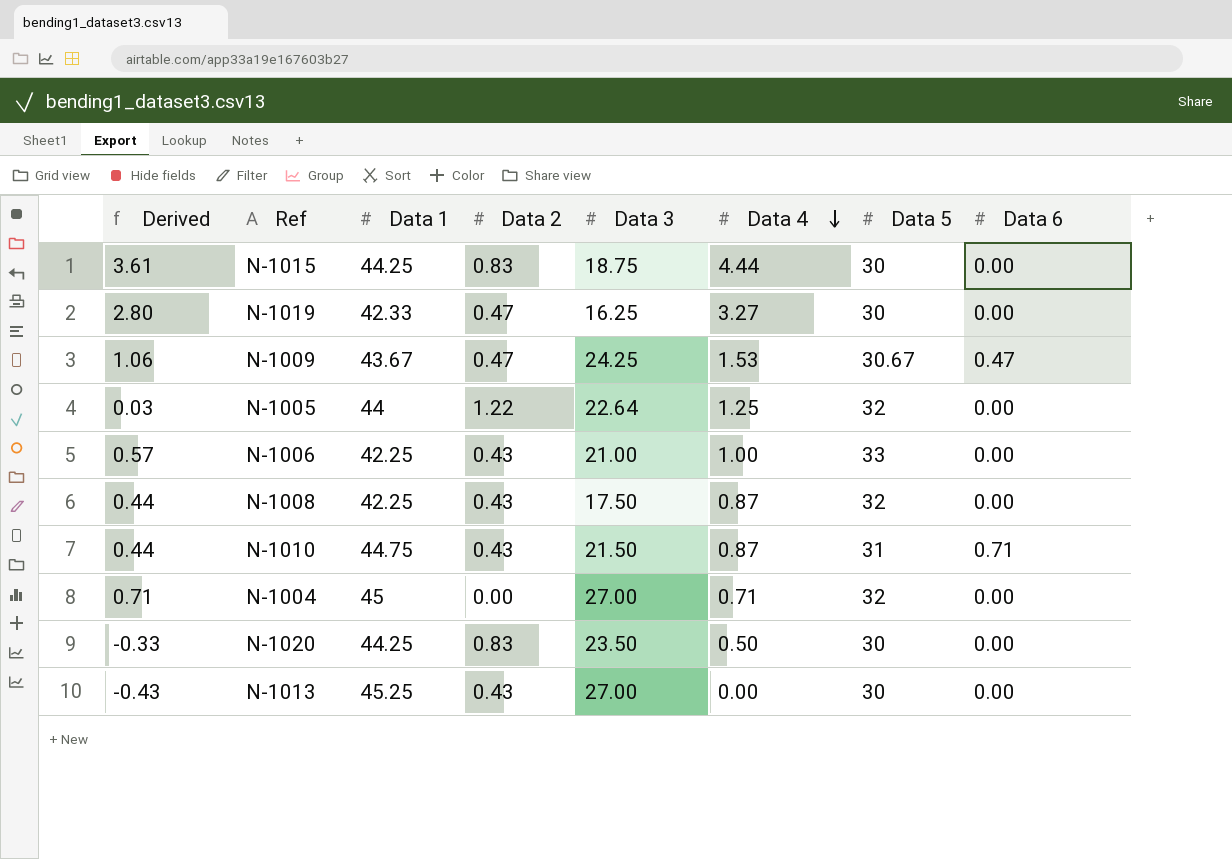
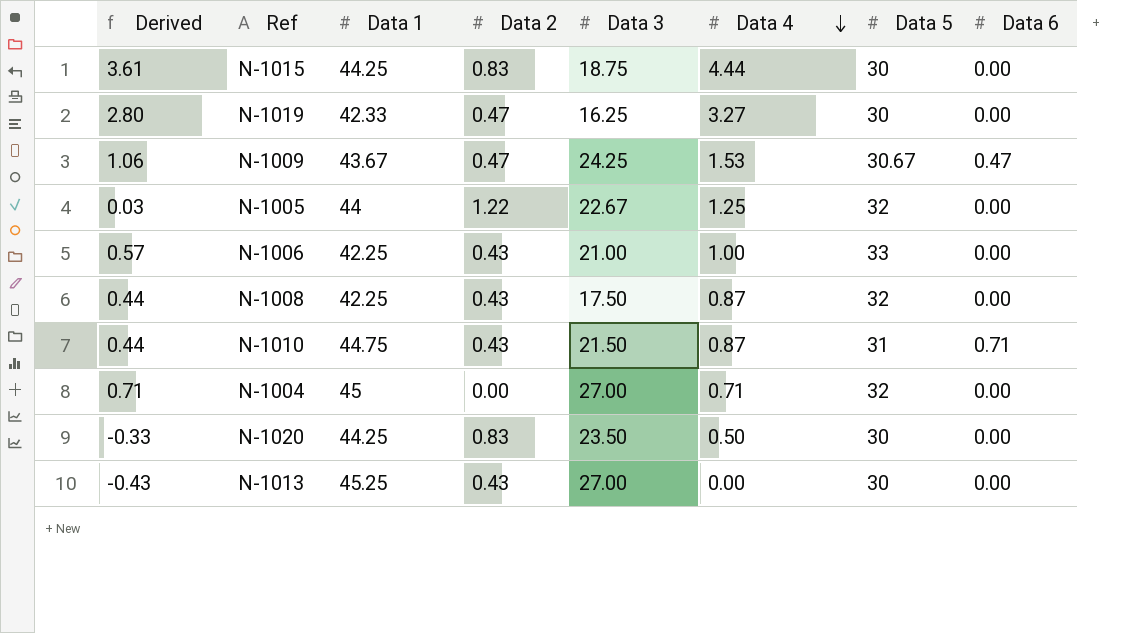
N-1005 | Data 3: 22.64 -> 22.67

